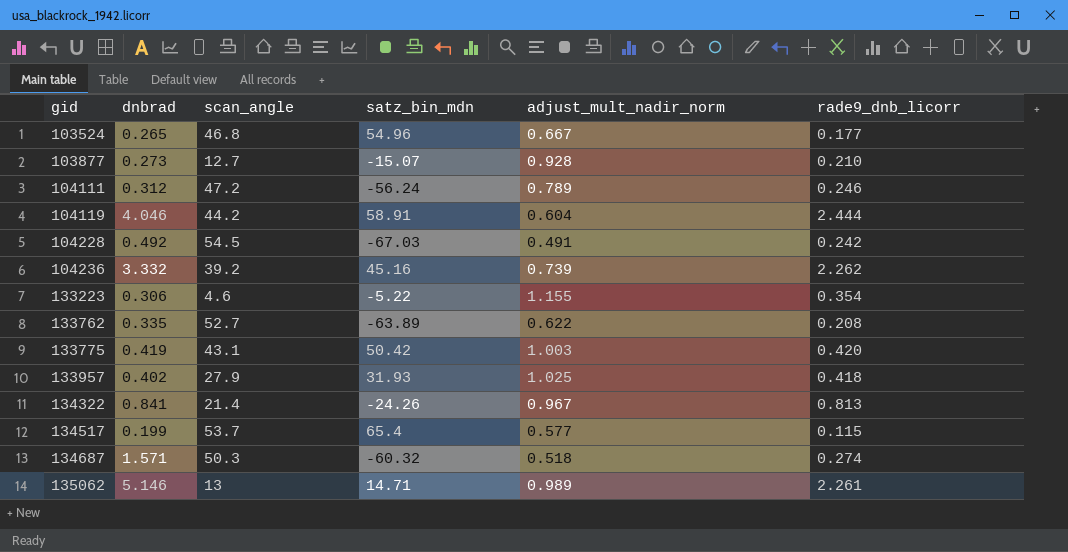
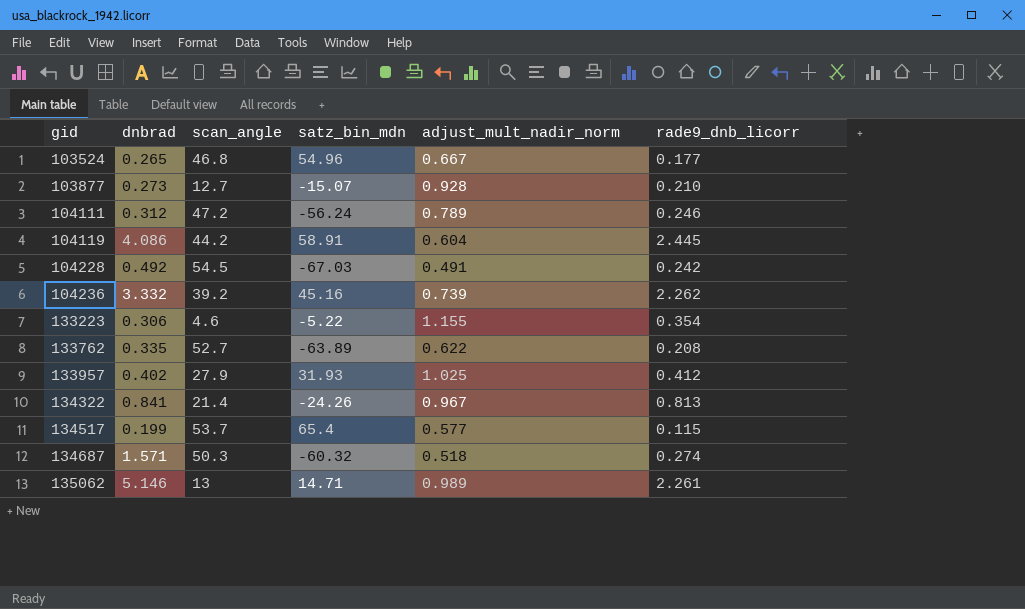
row 133775: 0.419 | 43.1 | 50.42 | 1.003 | 0.420 -> none
104119 | dnbrad: 4.046 -> 4.086
104119 | rade9_dnb_licorr: 2.444 -> 2.445
133957 | rade9_dnb_licorr: 0.418 -> 0.412

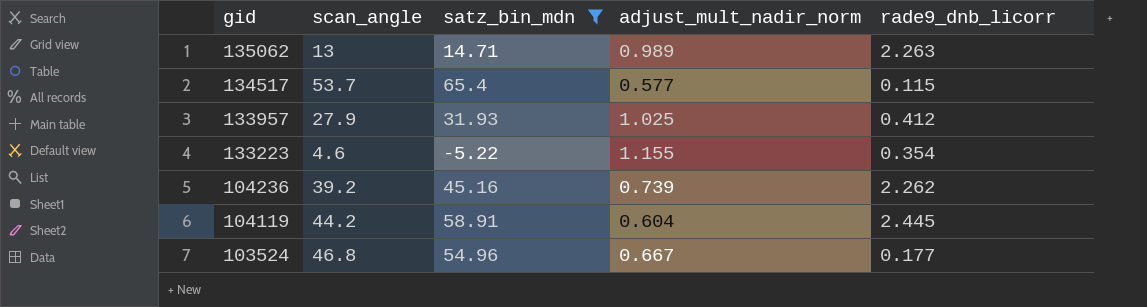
filter: none -> satz_bin_mdn >= -5.22
row order: gid ascending -> gid descending
column dnbrad | position: 2 -> none
135062 | rade9_dnb_licorr: 2.261 -> 2.263

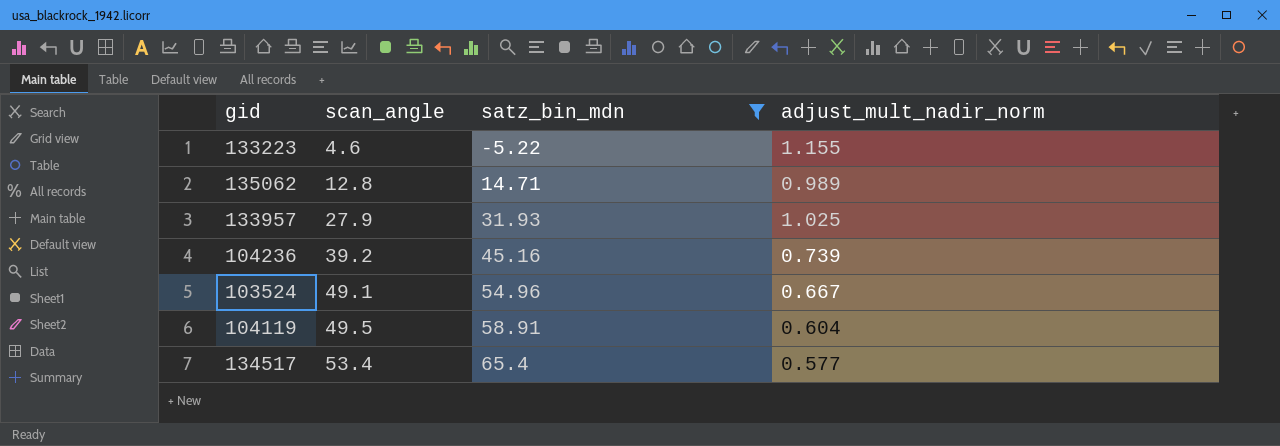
row order: gid descending -> scan_angle ascending
column rade9_dnb_licorr | position: 5 -> none
135062 | scan_angle: 13 -> 12.8
103524 | scan_angle: 46.8 -> 49.1
104119 | scan_angle: 44.2 -> 49.5
134517 | scan_angle: 53.7 -> 53.4

